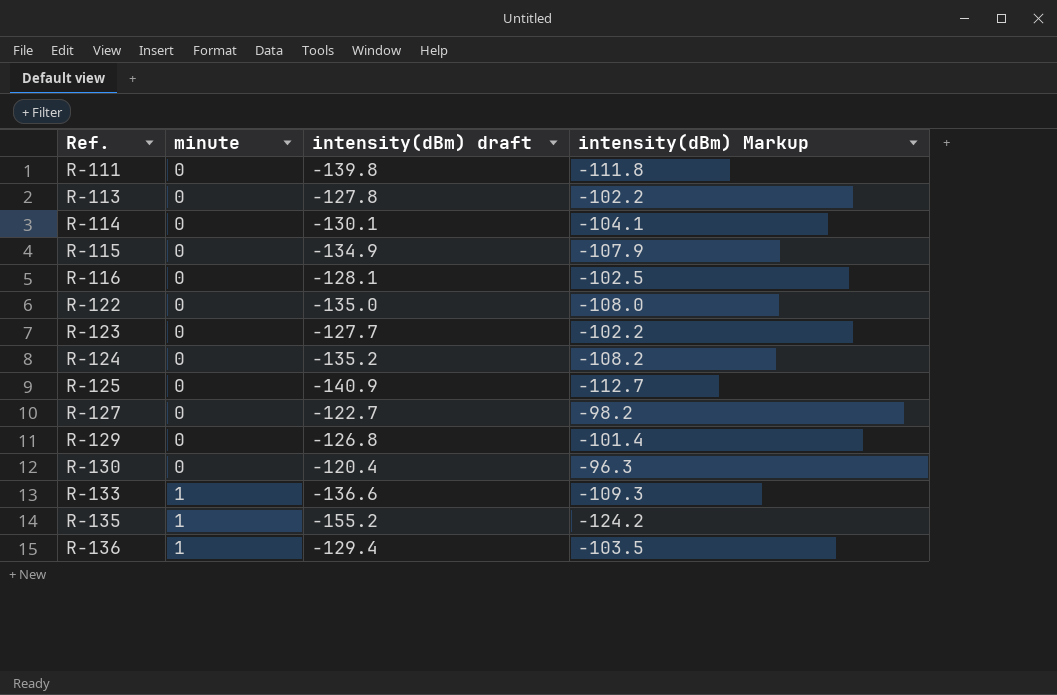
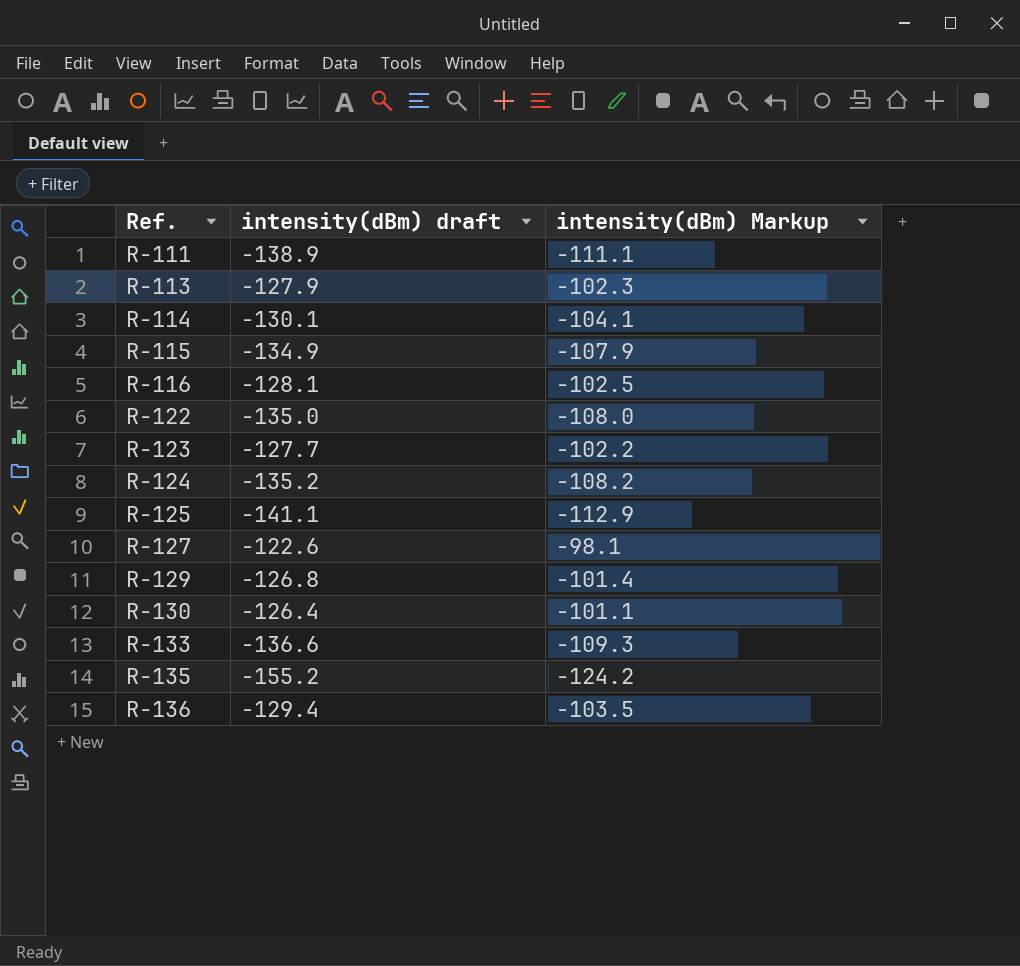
column minute | position: 2 -> none
R-111 | intensity(dBm) draft: -139.8 -> -138.9
R-111 | intensity(dBm) Markup: -111.8 -> -111.1
R-113 | intensity(dBm) draft: -127.8 -> -127.9
R-113 | intensity(dBm) Markup: -102.2 -> -102.3
R-125 | intensity(dBm) draft: -140.9 -> -141.1
R-125 | intensity(dBm) Markup: -112.7 -> -112.9
R-127 | intensity(dBm) draft: -122.7 -> -122.6
R-127 | intensity(dBm) Markup: -98.2 -> -98.1
R-130 | intensity(dBm) draft: -120.4 -> -126.4
R-130 | intensity(dBm) Markup: -96.3 -> -101.1

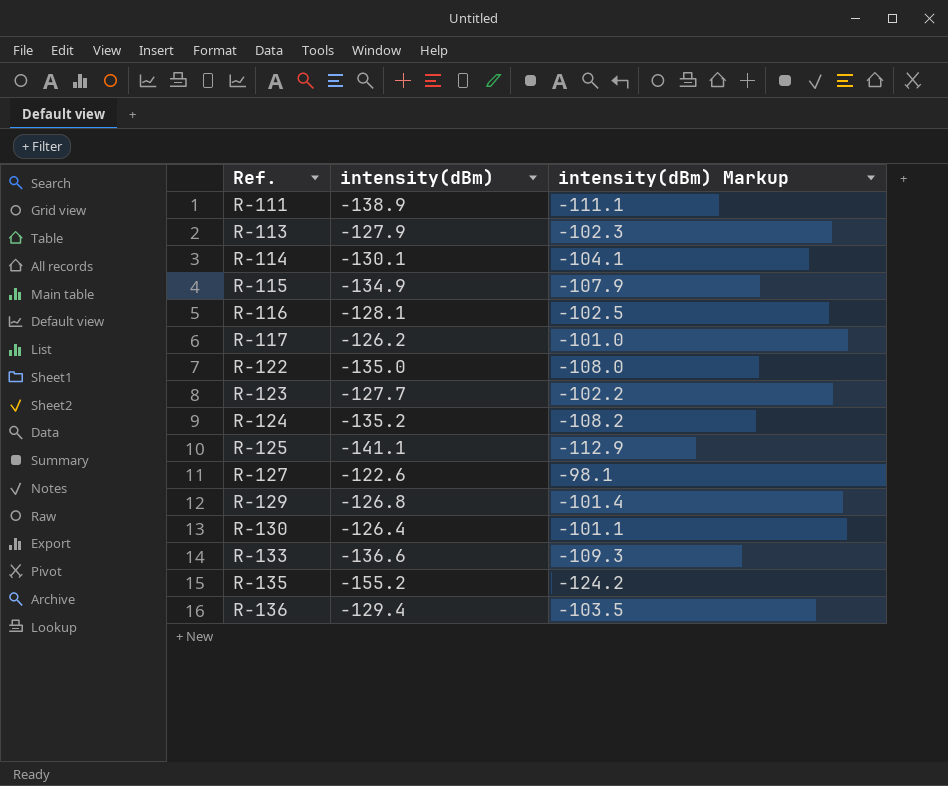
column name: intensity(dBm) draft -> intensity(dBm)
row R-117: none -> -126.2 | -101.0

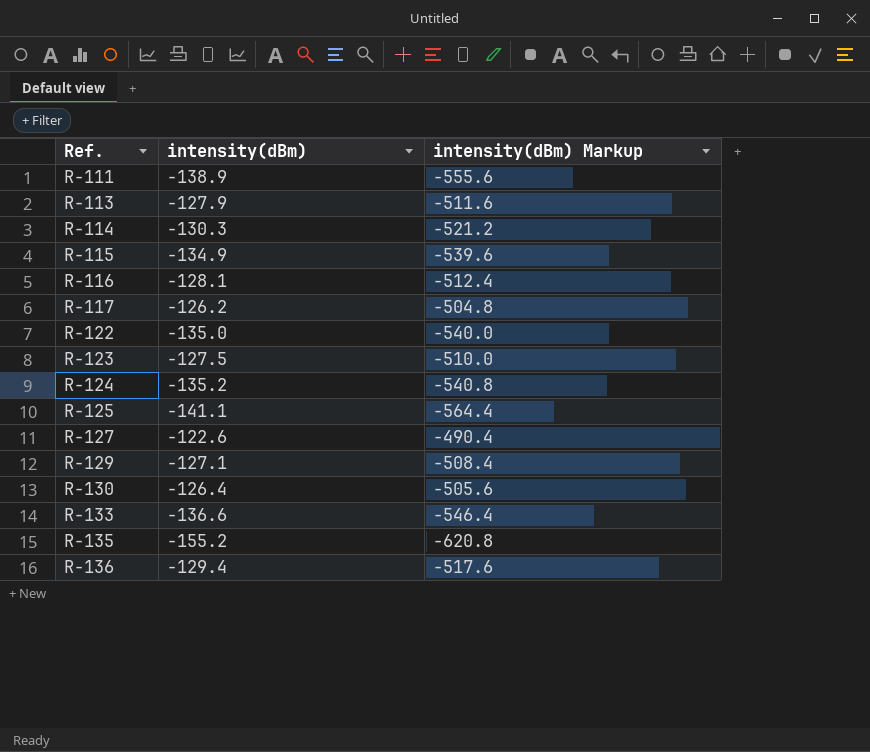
column intensity(dBm) Markup | formula: [intensity(dBm)] * 0.8 -> [intensity(dBm)] * 4
R-114 | intensity(dBm): -130.1 -> -130.3
R-123 | intensity(dBm): -127.7 -> -127.5
R-129 | intensity(dBm): -126.8 -> -127.1

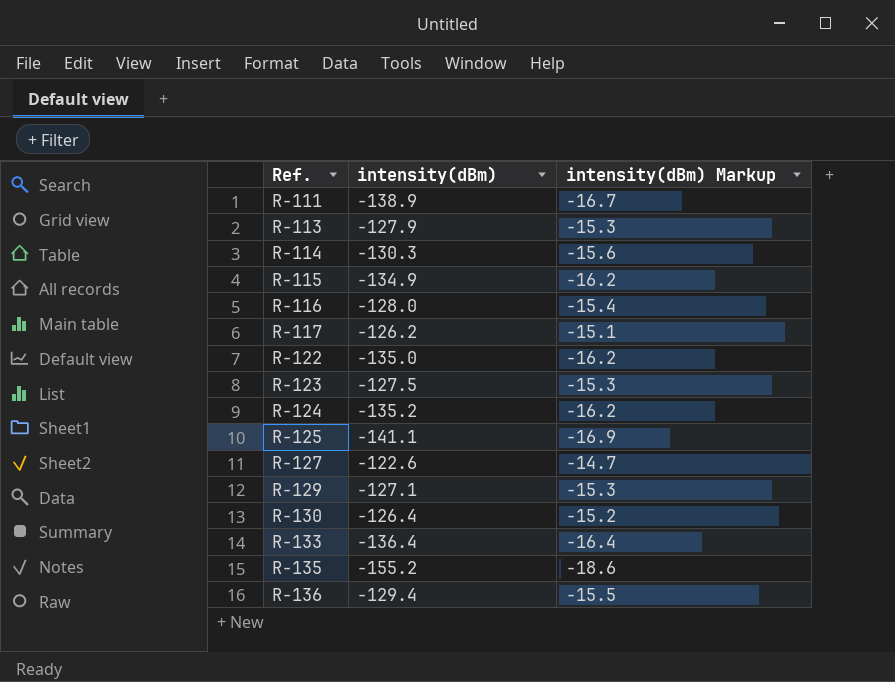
column intensity(dBm) Markup | formula: [intensity(dBm)] * 4 -> [intensity(dBm)] * 0.12
R-116 | intensity(dBm): -128.1 -> -128.0
R-133 | intensity(dBm): -136.6 -> -136.4

